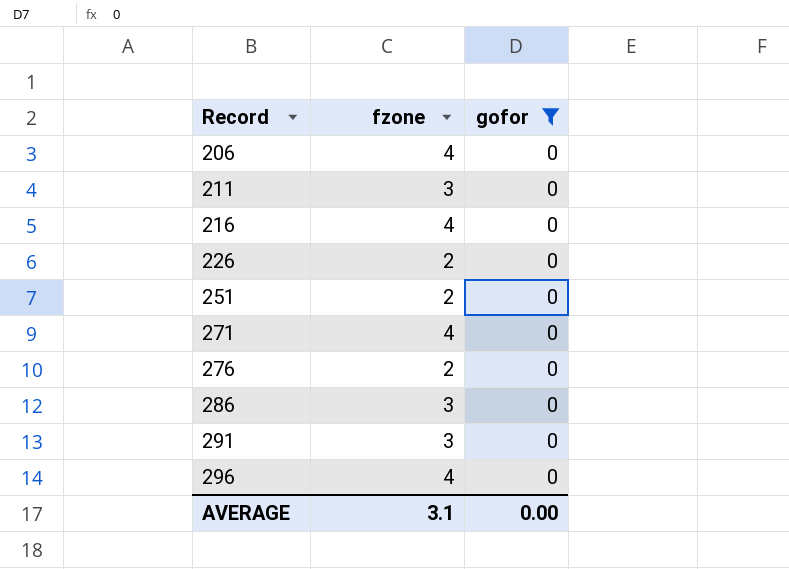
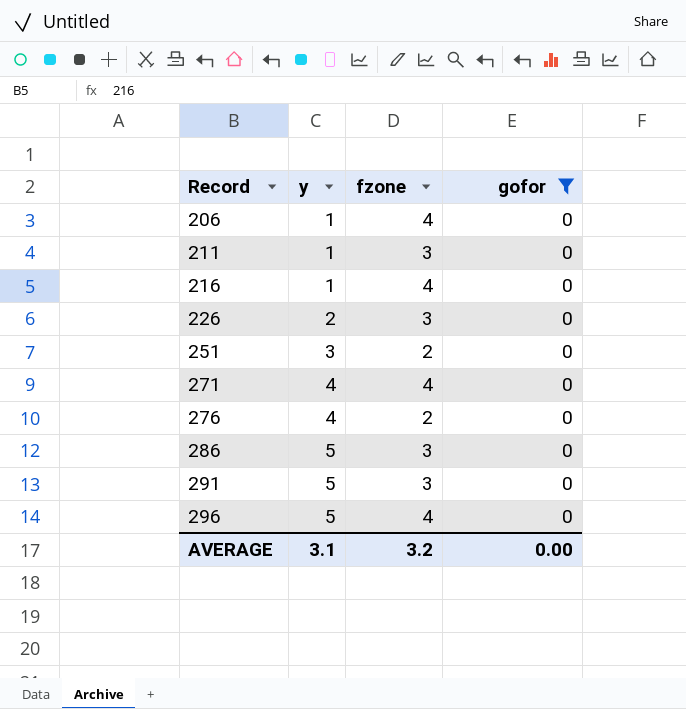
column y | position: none -> 2
226 | fzone: 2 -> 3
AVERAGE | fzone: 3.1 -> 3.2

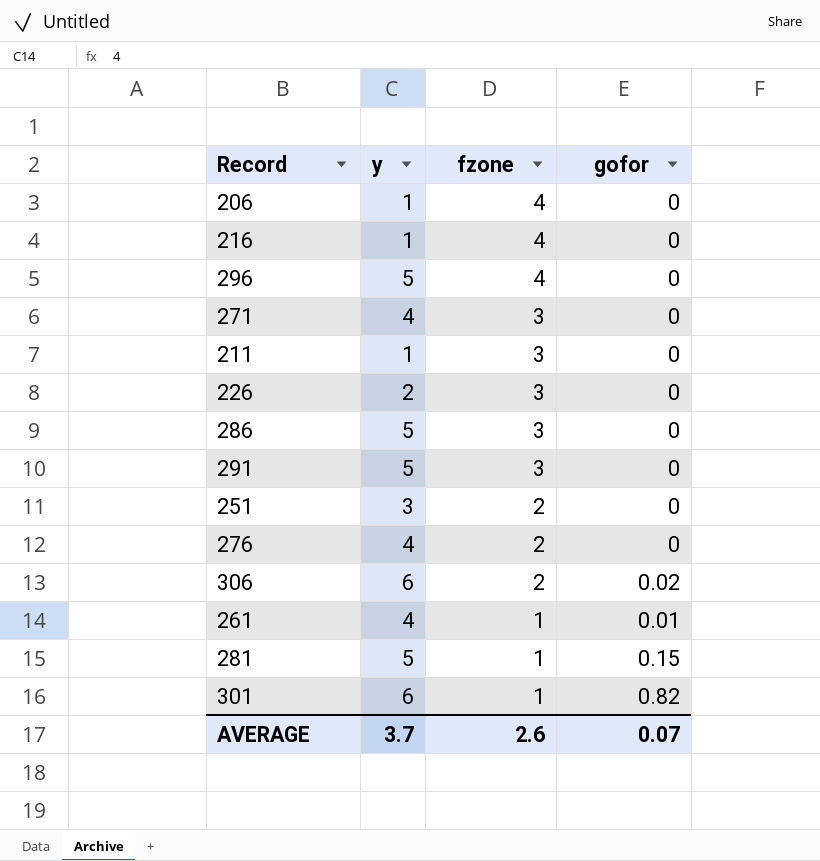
filter: gofor = 0 -> none
row order: Record ascending -> fzone descending
271 | fzone: 4 -> 3
AVERAGE | y: 3.1 -> 3.7
AVERAGE | fzone: 3.2 -> 2.6
AVERAGE | gofor: 0.00 -> 0.07

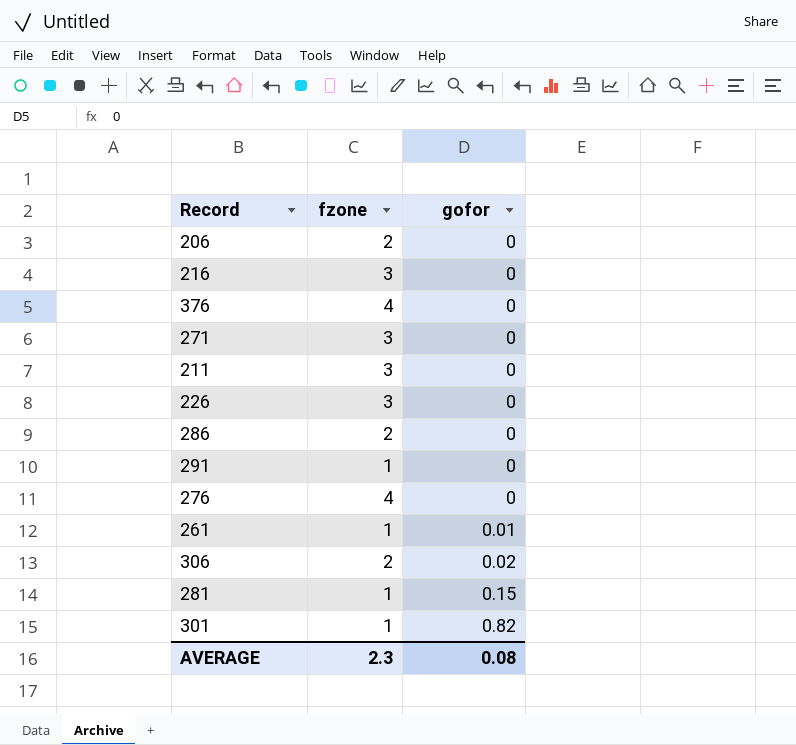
row order: fzone descending -> gofor ascending
column y | position: 2 -> none
row 296: 5 | 4 | 0 -> none
row 251: 3 | 2 | 0 -> none
206 | fzone: 4 -> 2
216 | fzone: 4 -> 3
row 376: none -> 4 | 0
286 | fzone: 3 -> 2
291 | fzone: 3 -> 1
276 | fzone: 2 -> 4
AVERAGE | fzone: 2.6 -> 2.3
AVERAGE | gofor: 0.07 -> 0.08

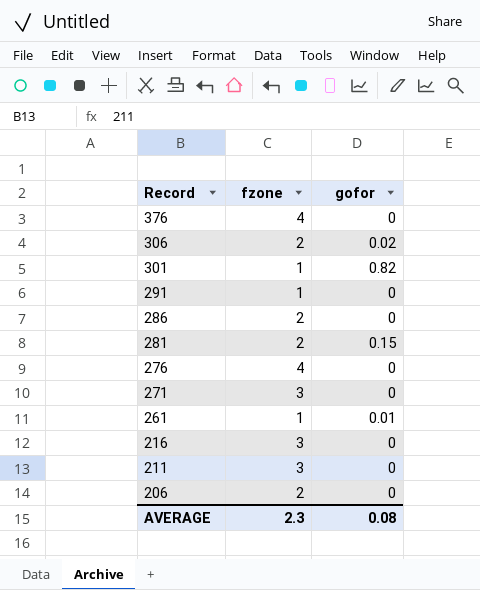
row order: gofor ascending -> Record descending
row 226: 3 | 0 -> none
281 | fzone: 1 -> 2

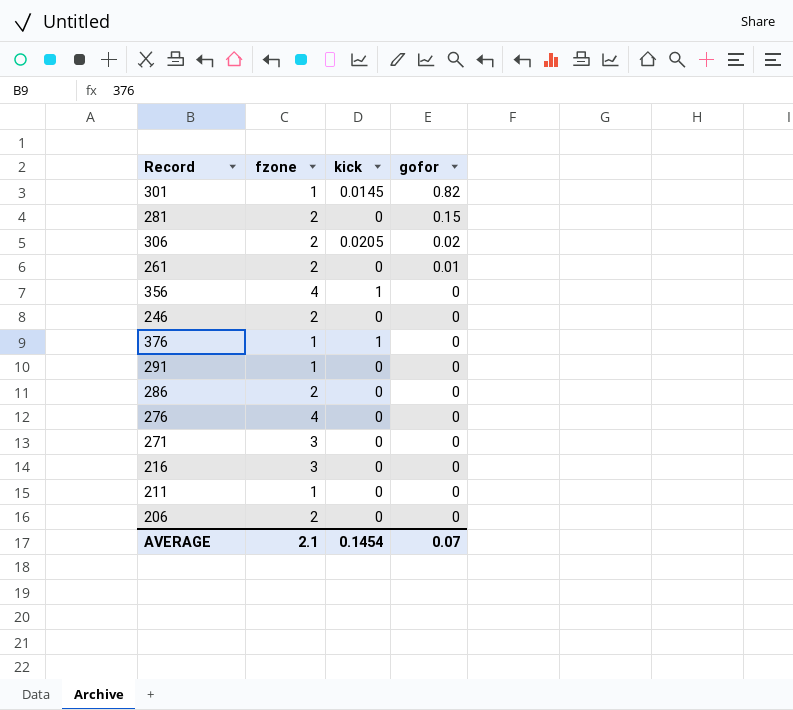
row order: Record descending -> gofor descending
column kick | position: none -> 3
261 | fzone: 1 -> 2
row 356: none -> 4 | 1 | 0
row 246: none -> 2 | 0 | 0
376 | fzone: 4 -> 1
211 | fzone: 3 -> 1
AVERAGE | fzone: 2.3 -> 2.1
AVERAGE | gofor: 0.08 -> 0.07

